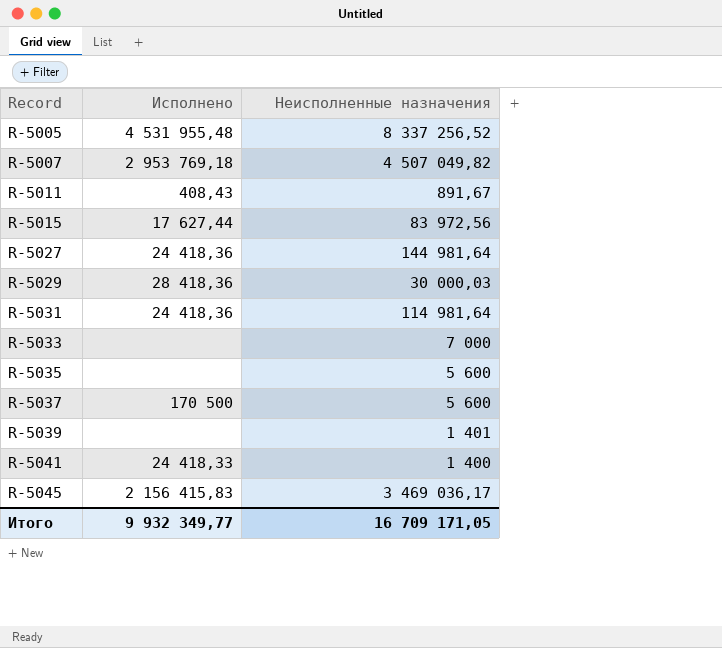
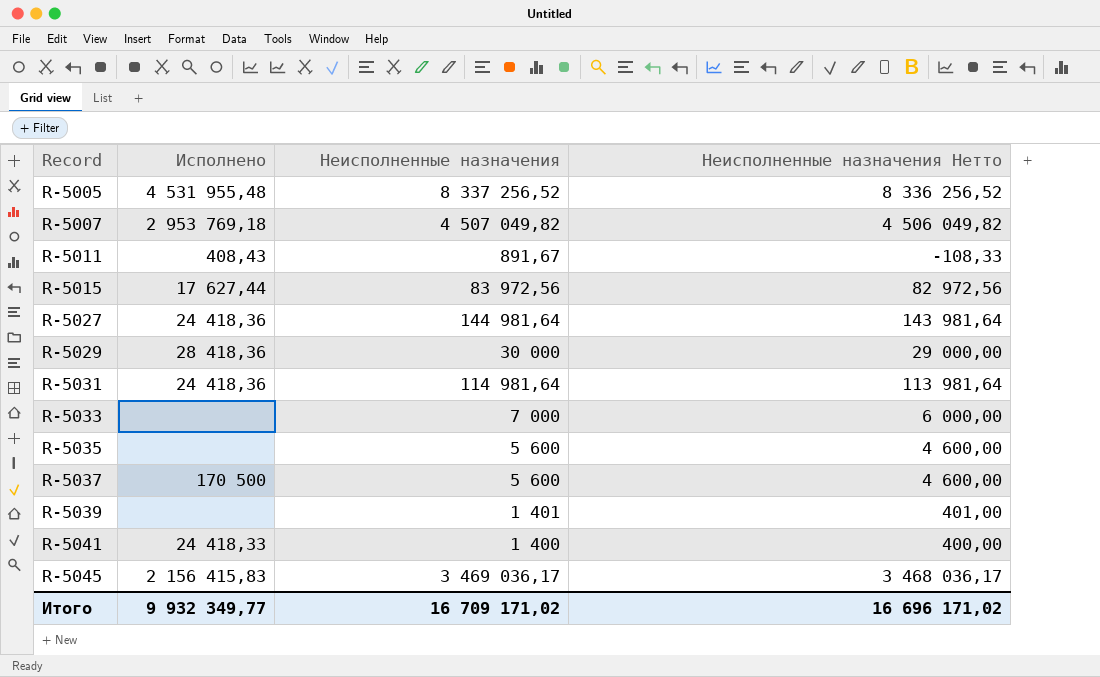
column Неисполненные назначения Нетто | formula: none -> [Неисполненные назначения] - 1000
R-5029 | Неисполненные назначения: 30 000,03 -> 30 000
Итого | Неисполненные назначения: 16 709 171,05 -> 16 709 171,02

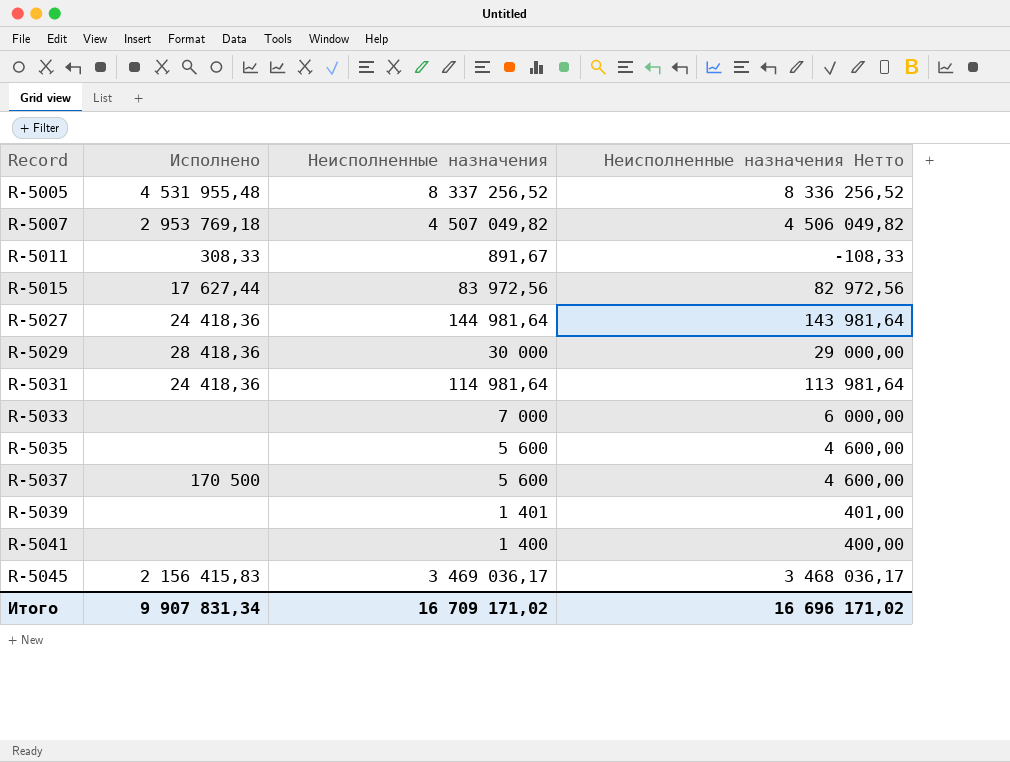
R-5011 | Исполнено: 408,43 -> 308,33
R-5041 | Исполнено: 24 418,33 -> none
Итого | Исполнено: 9 932 349,77 -> 9 907 831,34

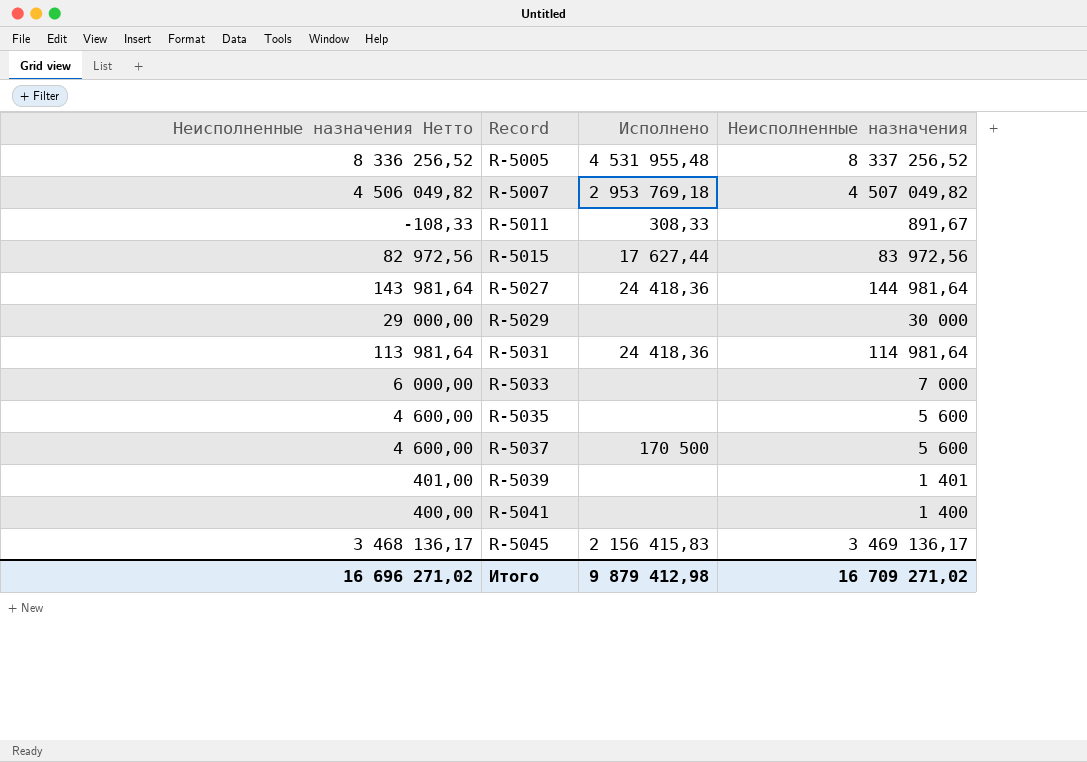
column Неисполненные назначения Нетто | position: 4 -> 1
R-5029 | Исполнено: 28 418,36 -> none
R-5045 | Неисполненные назначения Нетто: 3 468 036,17 -> 3 468 136,17
R-5045 | Неисполненные назначения: 3 469 036,17 -> 3 469 136,17
Итого | Неисполненные назначения Нетто: 16 696 171,02 -> 16 696 271,02
Итого | Исполнено: 9 907 831,34 -> 9 879 412,98
Итого | Неисполненные назначения: 16 709 171,02 -> 16 709 271,02

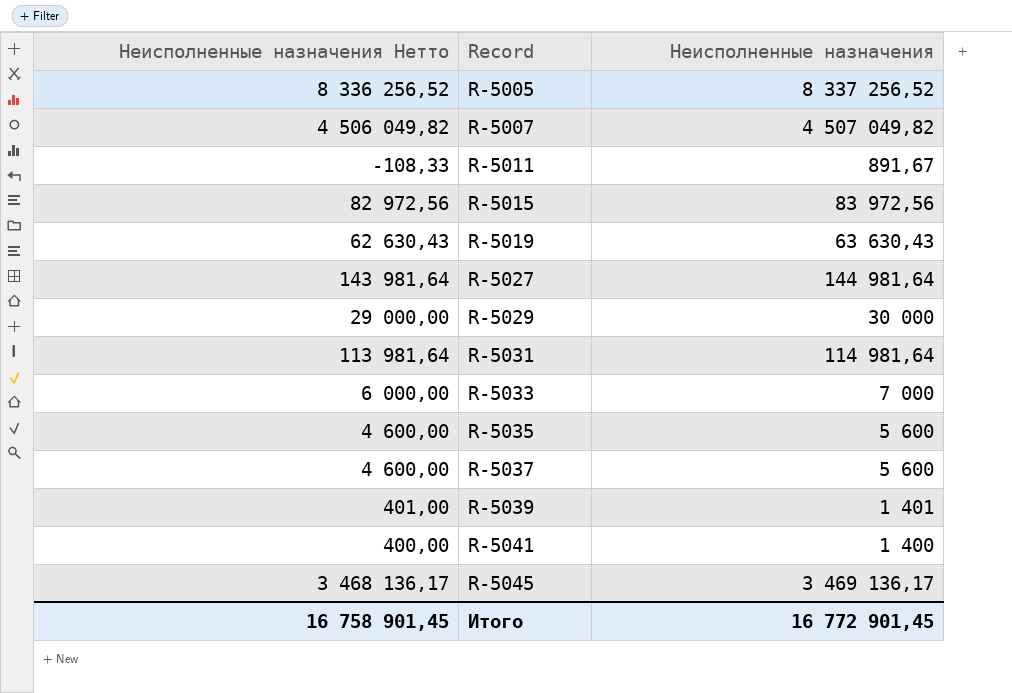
column Исполнено | position: 3 -> none
row R-5019: none -> 62 630,43 | 63 630,43
Итого | Неисполненные назначения Нетто: 16 696 271,02 -> 16 758 901,45
Итого | Неисполненные назначения: 16 709 271,02 -> 16 772 901,45

